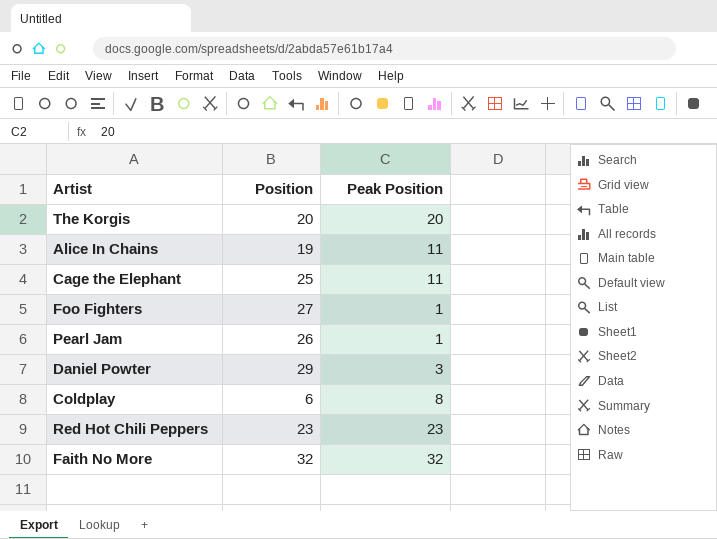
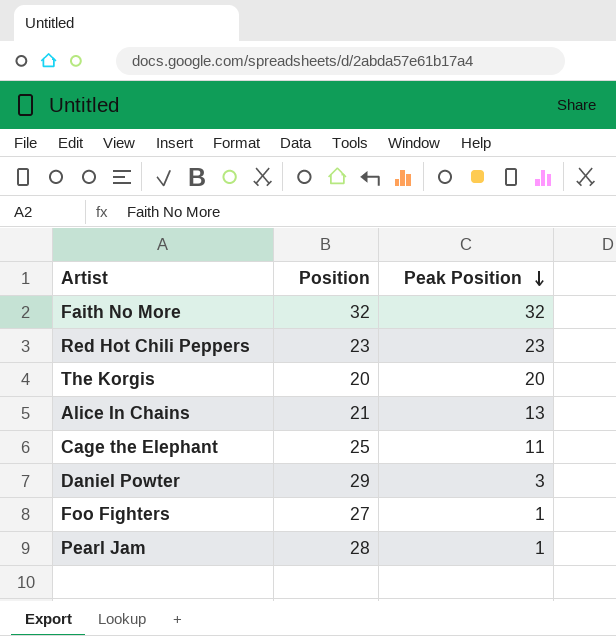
row order: none -> Peak Position descending
row Coldplay: 6 | 8 -> none
Alice In Chains | Position: 19 -> 21
Alice In Chains | Peak Position: 11 -> 13
Pearl Jam | Position: 26 -> 28

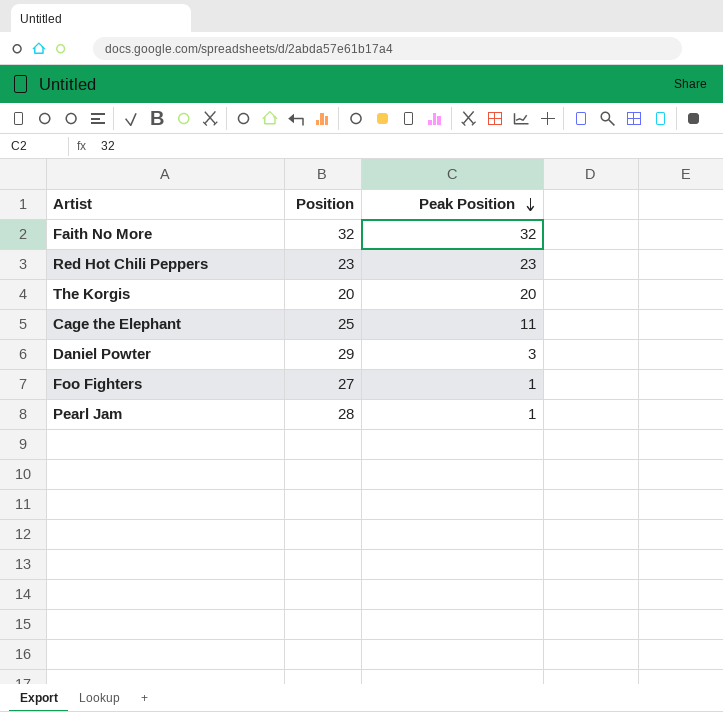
row Alice In Chains: 21 | 13 -> none

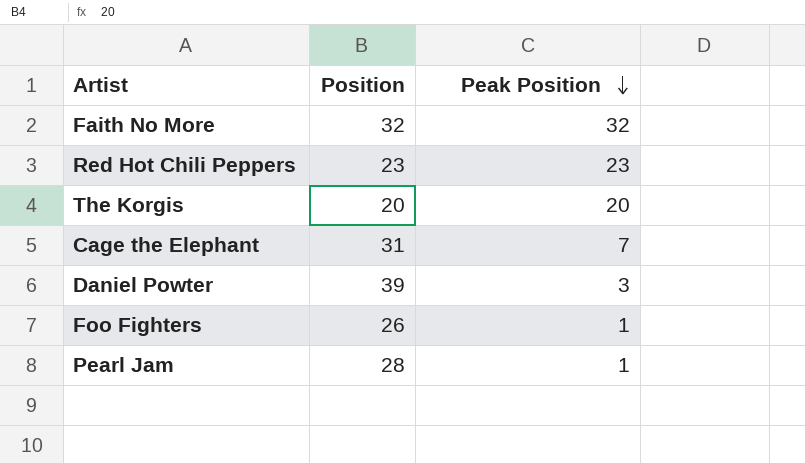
Cage the Elephant | Position: 25 -> 31
Cage the Elephant | Peak Position: 11 -> 7
Daniel Powter | Position: 29 -> 39
Foo Fighters | Position: 27 -> 26

